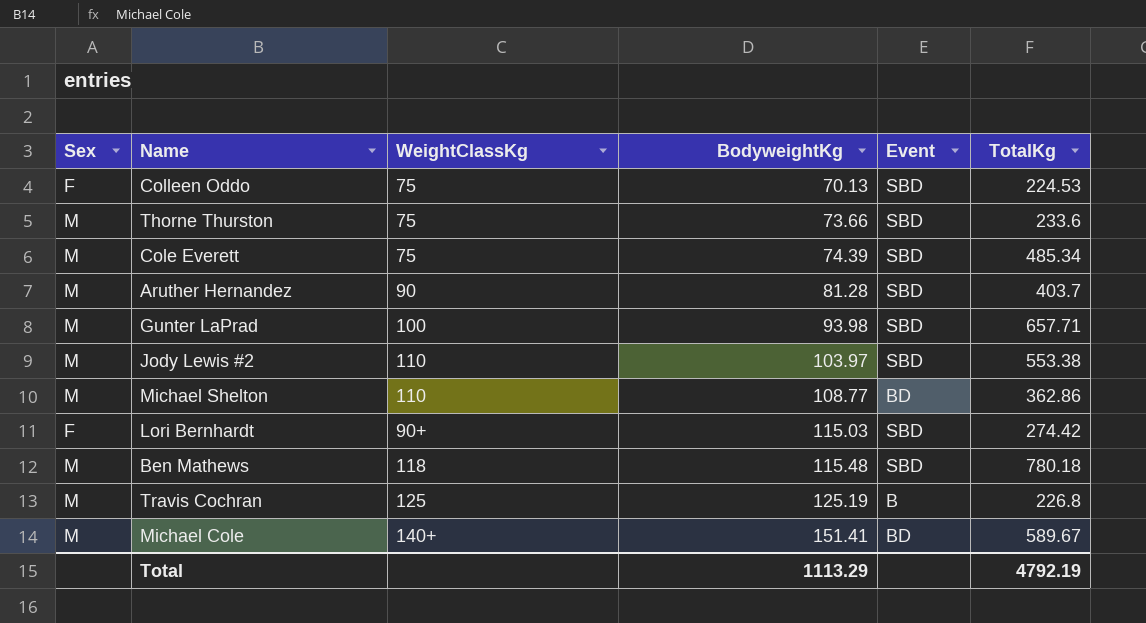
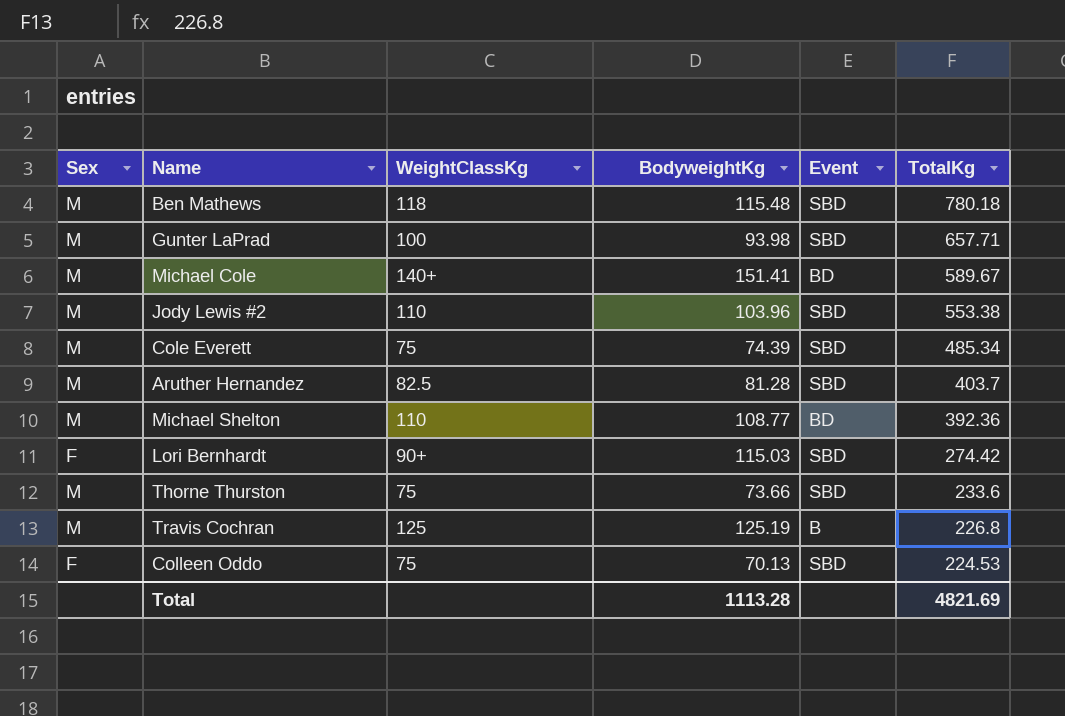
row order: BodyweightKg ascending -> TotalKg descending
Jody Lewis #2 | BodyweightKg: 103.97 -> 103.96
Aruther Hernandez | WeightClassKg: 90 -> 82.5
Michael Shelton | TotalKg: 362.86 -> 392.36
Total | BodyweightKg: 1113.29 -> 1113.28
Total | TotalKg: 4792.19 -> 4821.69

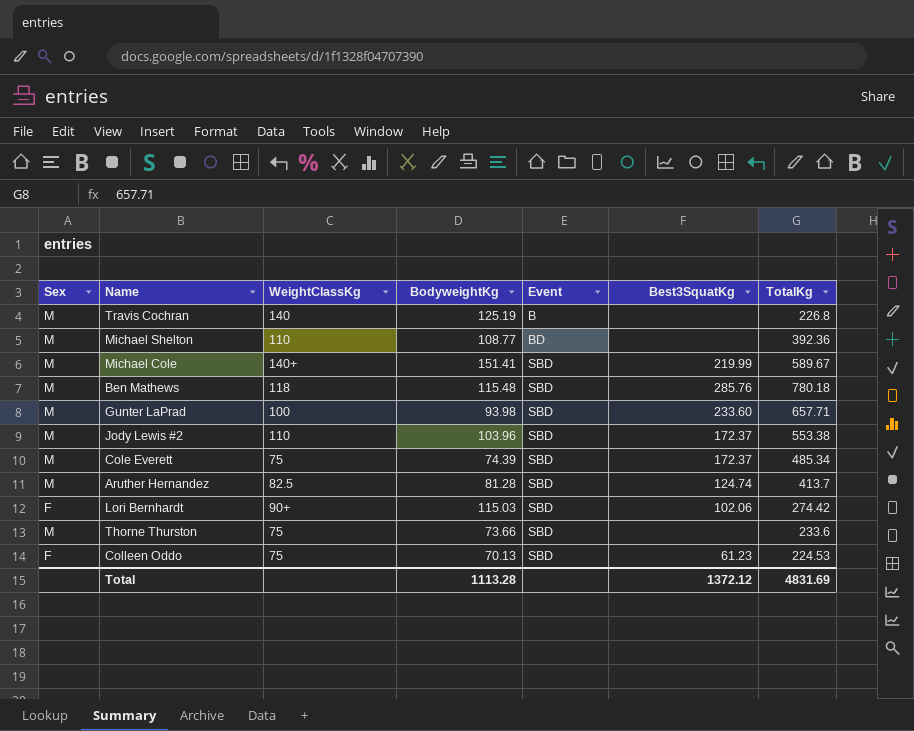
row order: TotalKg descending -> Event ascending
column Best3SquatKg | position: none -> 6
Travis Cochran | WeightClassKg: 125 -> 140
Michael Cole | Event: BD -> SBD
Aruther Hernandez | TotalKg: 403.7 -> 413.7
Total | TotalKg: 4821.69 -> 4831.69

